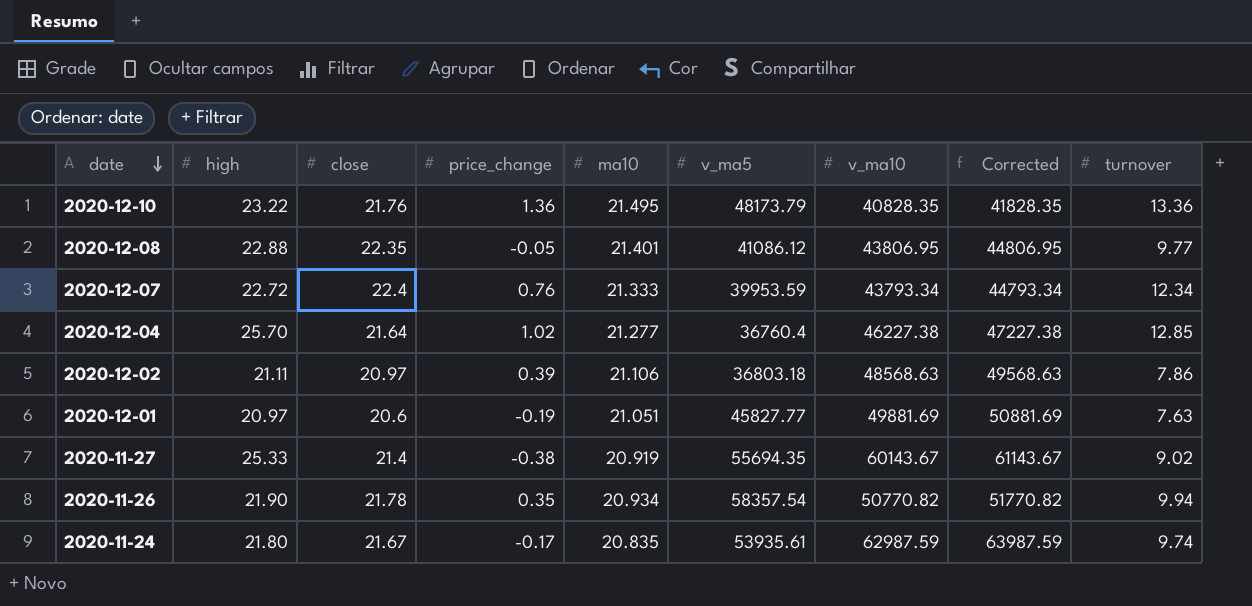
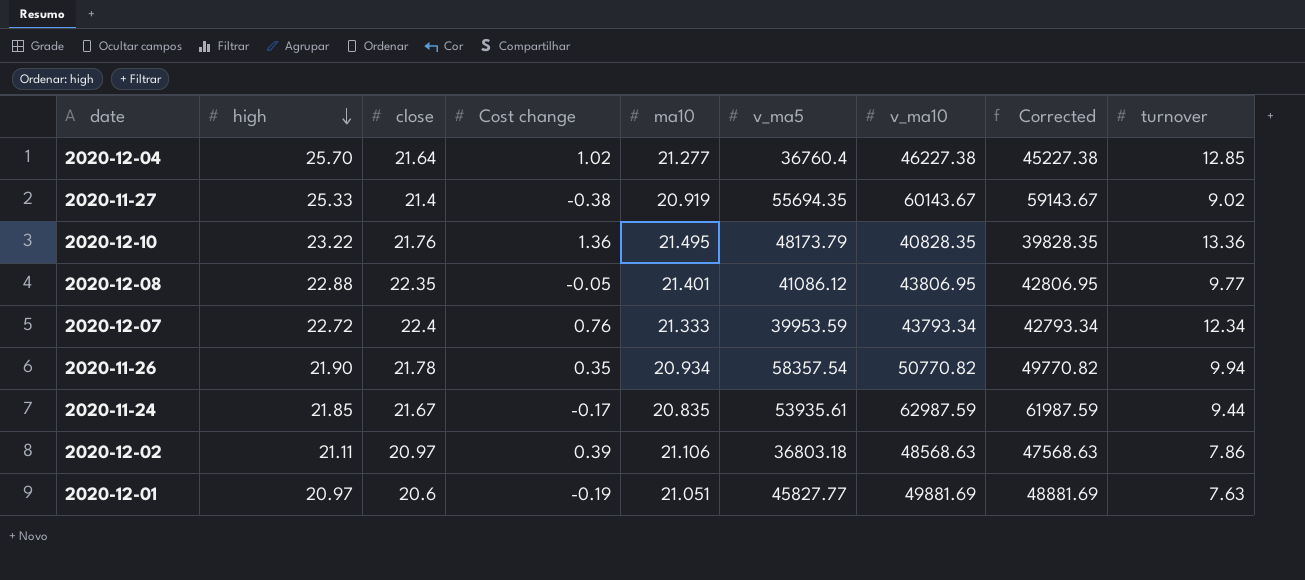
row order: date descending -> high descending
column name: price_change -> Cost change
column Corrected | formula: [v_ma10] + 1000 -> [v_ma10] - 1000
2020-11-24 | high: 21.80 -> 21.85
2020-11-24 | turnover: 9.74 -> 9.44

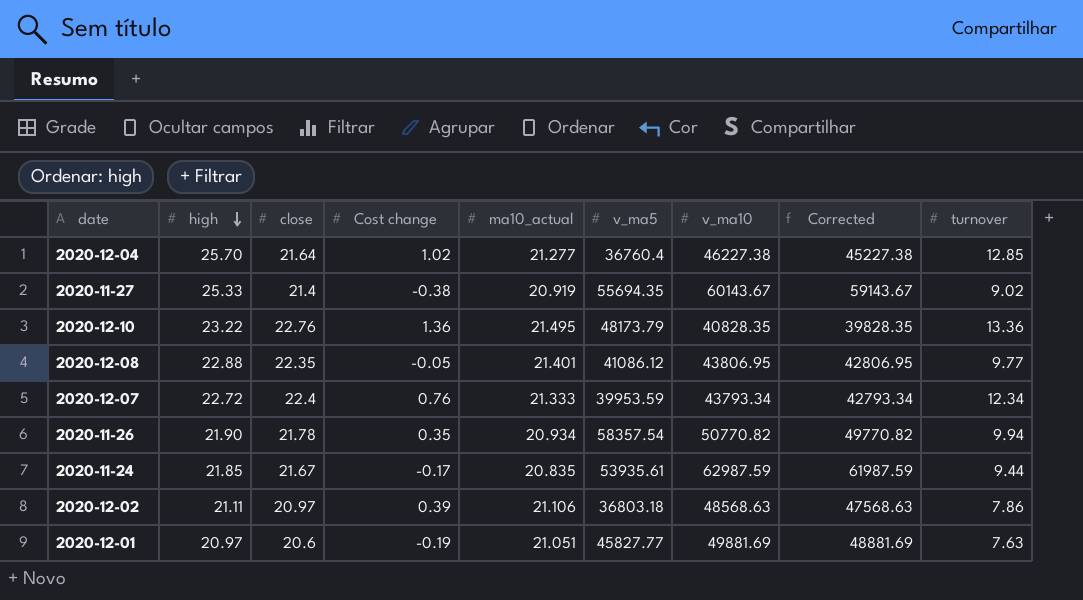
column name: ma10 -> ma10_actual
2020-12-10 | close: 21.76 -> 22.76

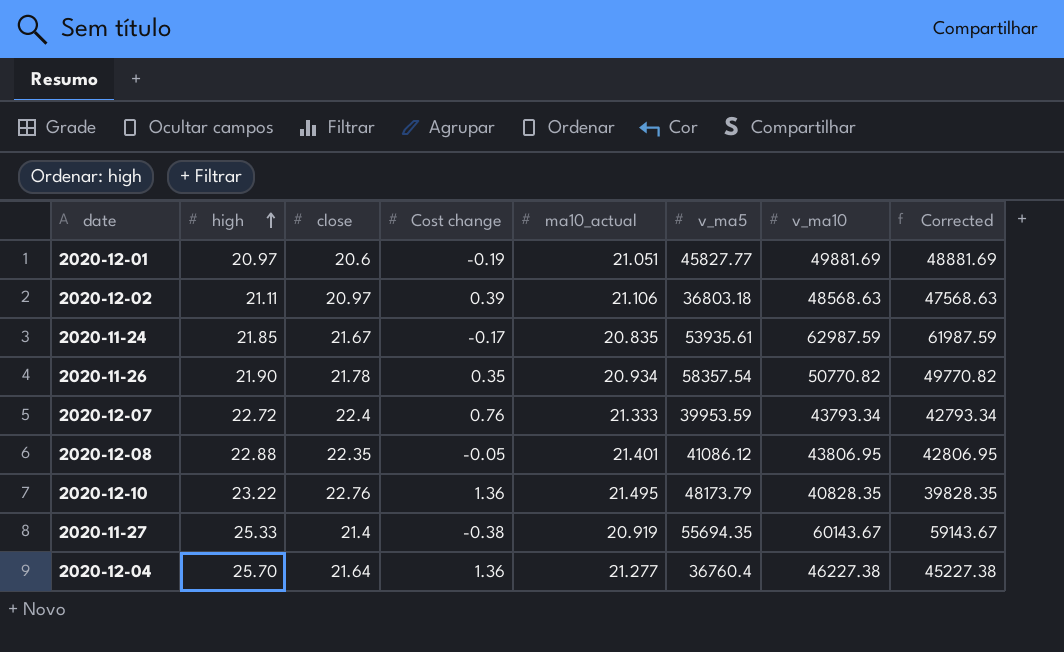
row order: high descending -> high ascending
column turnover | position: 9 -> none
2020-12-04 | Cost change: 1.02 -> 1.36

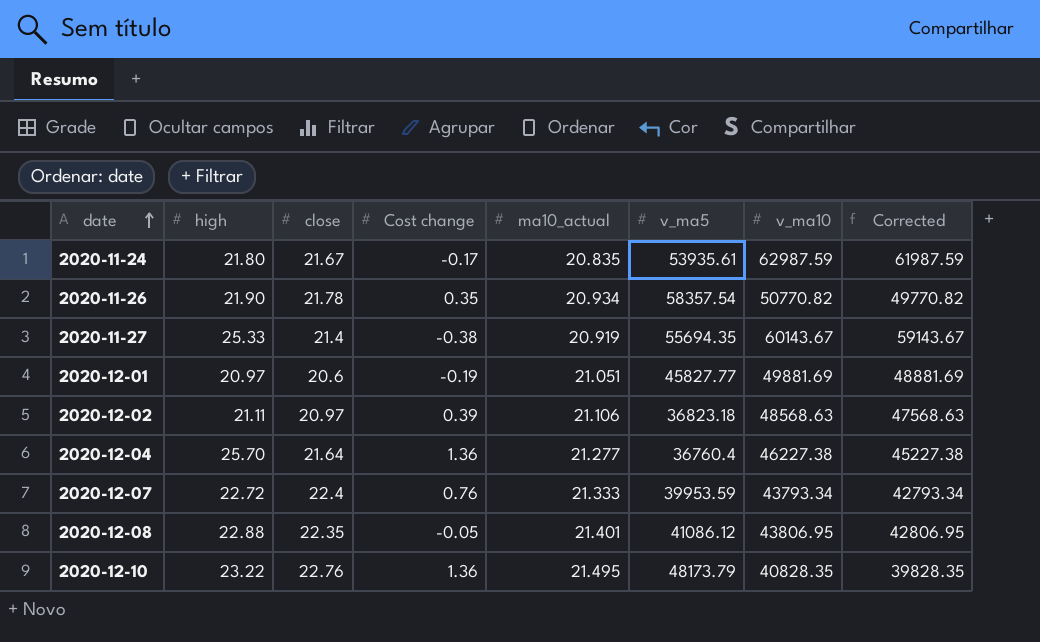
row order: high ascending -> date ascending
2020-11-24 | high: 21.85 -> 21.80
2020-12-02 | v_ma5: 36803.18 -> 36823.18

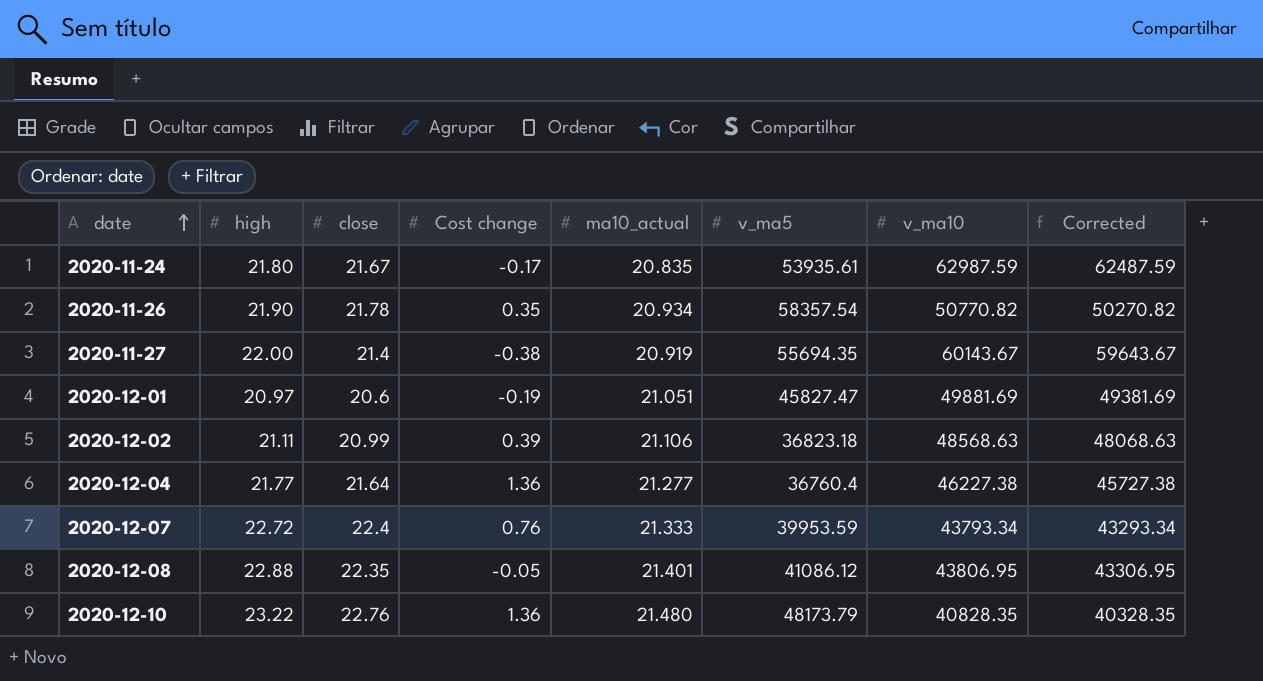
column Corrected | formula: [v_ma10] - 1000 -> [v_ma10] - 500
2020-11-27 | high: 25.33 -> 22.00
2020-12-01 | v_ma5: 45827.77 -> 45827.47
2020-12-02 | close: 20.97 -> 20.99
2020-12-04 | high: 25.70 -> 21.77
2020-12-10 | ma10_actual: 21.495 -> 21.480

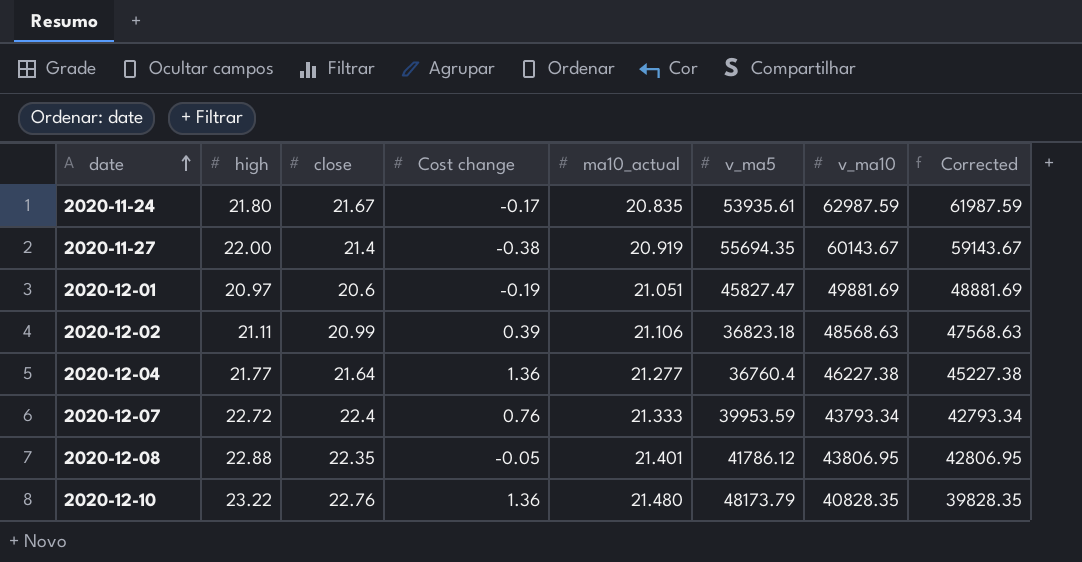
column Corrected | formula: [v_ma10] - 500 -> [v_ma10] - 1000
row 2020-11-26: 21.90 | 21.78 | 0.35 | 20.934 | 58357.54 | 50770.82 | 50270.82 -> none
2020-12-08 | v_ma5: 41086.12 -> 41786.12

